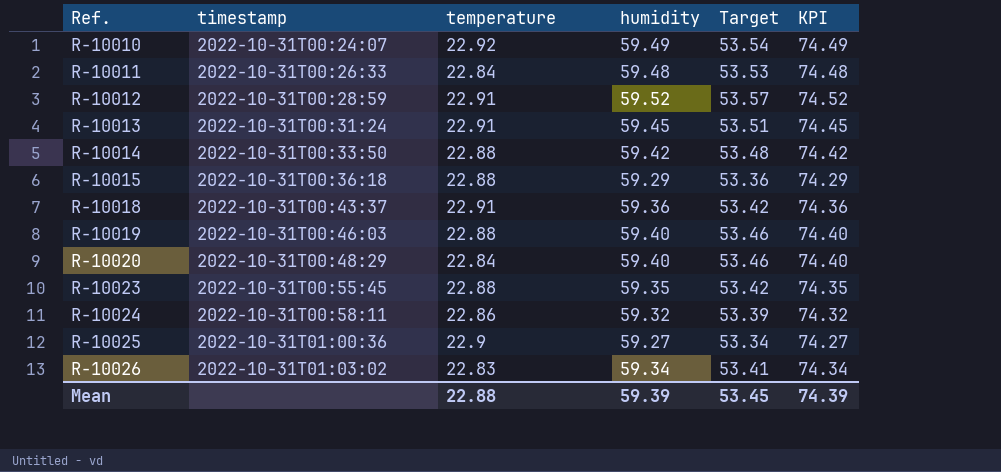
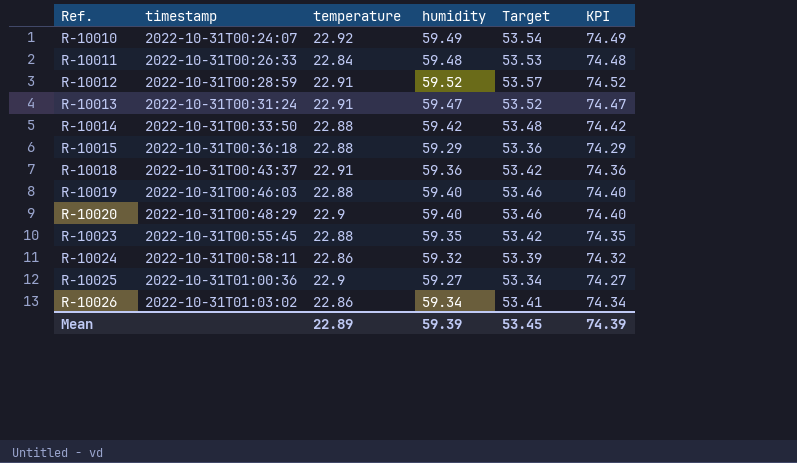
R-10013 | humidity: 59.45 -> 59.47
R-10013 | Target: 53.51 -> 53.52
R-10013 | KPI: 74.45 -> 74.47
R-10020 | temperature: 22.84 -> 22.9
R-10026 | temperature: 22.83 -> 22.86
Mean | temperature: 22.88 -> 22.89

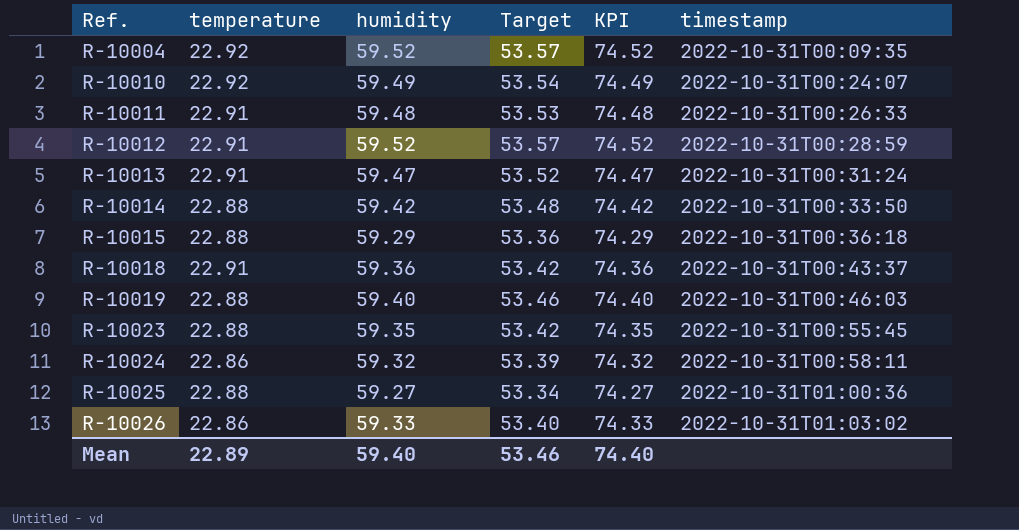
column timestamp | position: 2 -> 6
row R-10020: 2022-10-31T00:48:29 | 22.9 | 59.40 | 53.46 | 74.40 -> none
row R-10004: none -> 22.92 | 59.52 | 53.57 | 74.52 | 2022-10-31T00:09:35
R-10011 | temperature: 22.84 -> 22.91
R-10025 | temperature: 22.9 -> 22.88
R-10026 | humidity: 59.34 -> 59.33
R-10026 | Target: 53.41 -> 53.40
R-10026 | KPI: 74.34 -> 74.33
Mean | humidity: 59.39 -> 59.40
Mean | Target: 53.45 -> 53.46
Mean | KPI: 74.39 -> 74.40

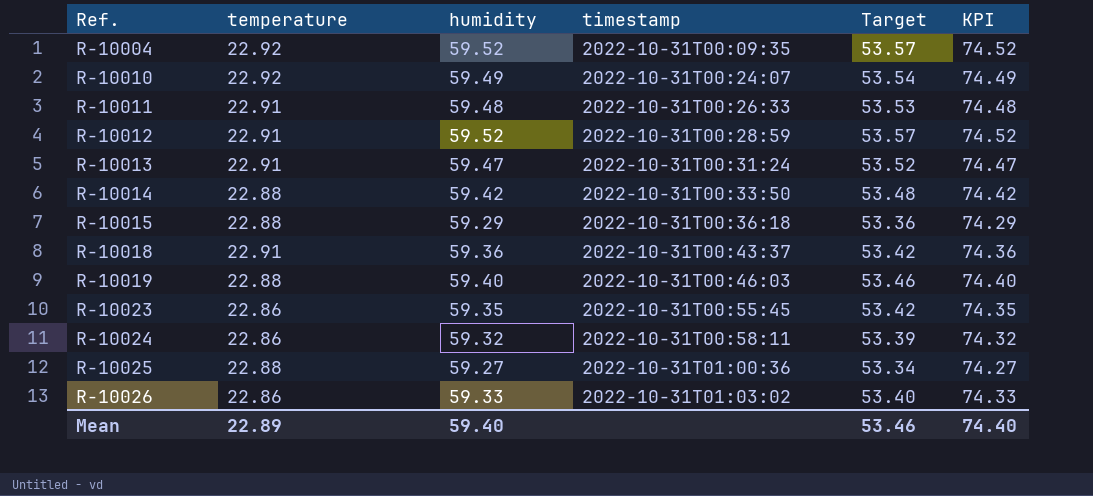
column timestamp | position: 6 -> 4
R-10023 | temperature: 22.88 -> 22.86

